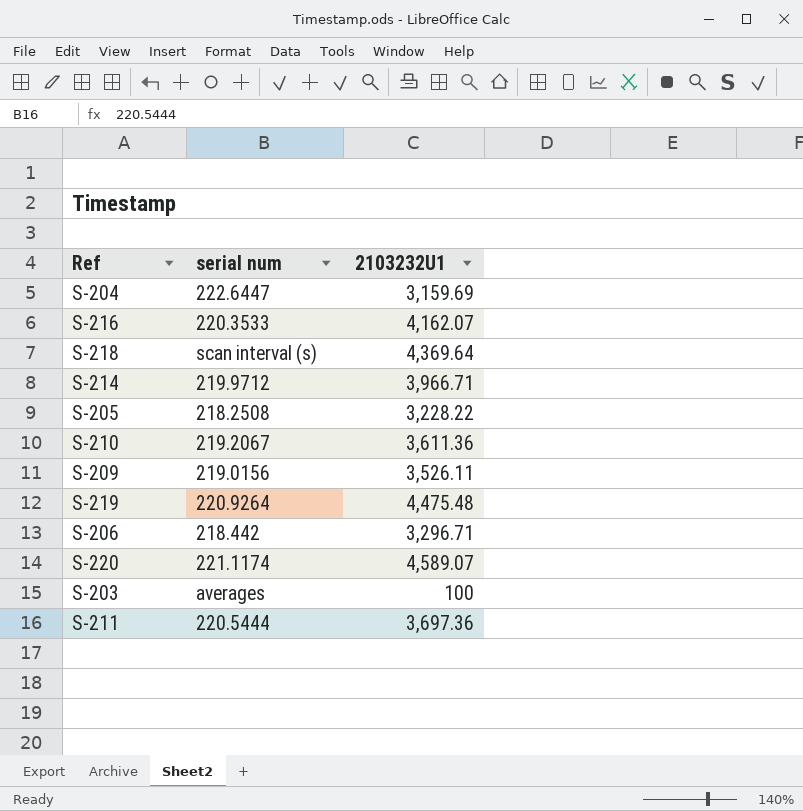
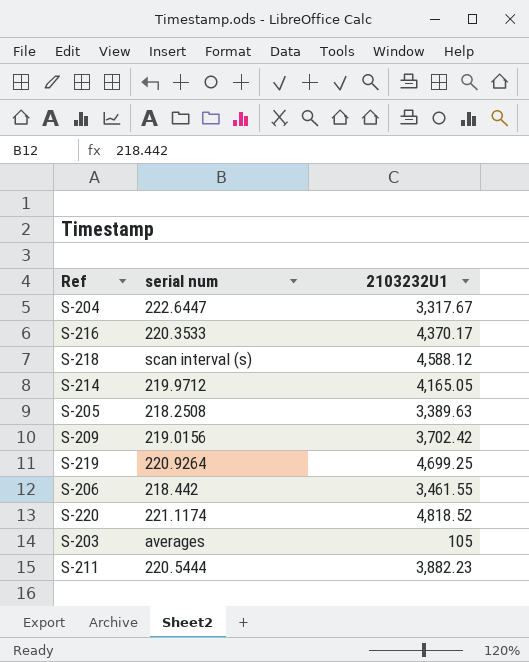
row S-210: 219.2067 | 3,611.36 -> none
S-204 | 2103232U1: 3,159.69 -> 3,317.67
S-216 | 2103232U1: 4,162.07 -> 4,370.17
S-218 | 2103232U1: 4,369.64 -> 4,588.12
S-214 | 2103232U1: 3,966.71 -> 4,165.05
S-205 | 2103232U1: 3,228.22 -> 3,389.63
S-209 | 2103232U1: 3,526.11 -> 3,702.42
S-219 | 2103232U1: 4,475.48 -> 4,699.25
S-206 | 2103232U1: 3,296.71 -> 3,461.55
S-220 | 2103232U1: 4,589.07 -> 4,818.52
S-203 | 2103232U1: 100 -> 105
S-211 | 2103232U1: 3,697.36 -> 3,882.23

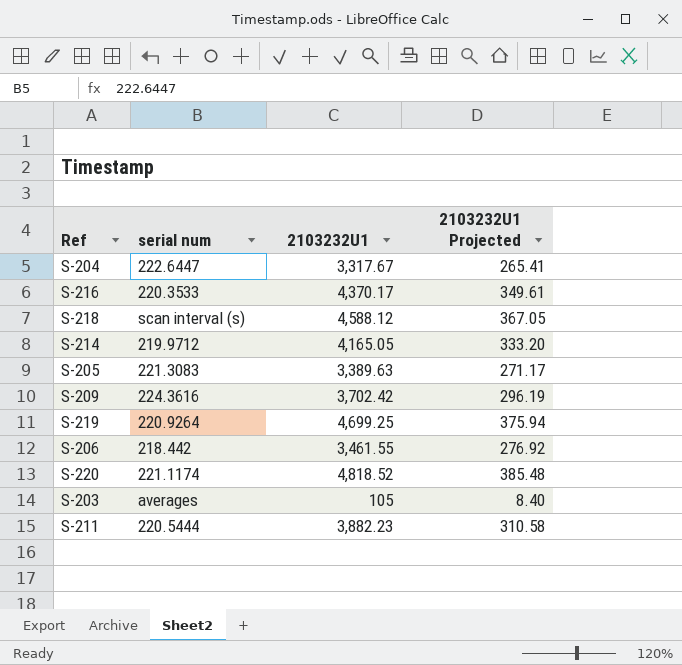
column 2103232U1 Projected | formula: none -> [2103232U1] * 0.08
S-205 | serial num: 218.2508 -> 221.3083
S-209 | serial num: 219.0156 -> 224.3616

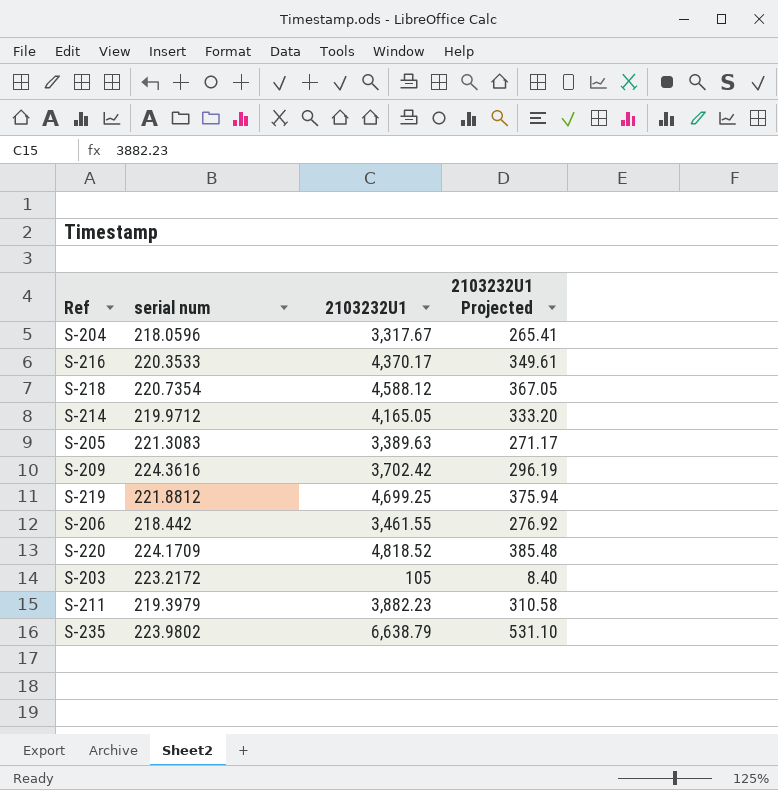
S-204 | serial num: 222.6447 -> 218.0596
S-218 | serial num: scan interval (s) -> 220.7354
S-219 | serial num: 220.9264 -> 221.8812
S-220 | serial num: 221.1174 -> 224.1709
S-203 | serial num: averages -> 223.2172
S-211 | serial num: 220.5444 -> 219.3979
row S-235: none -> 223.9802 | 6,638.79 | 531.10

